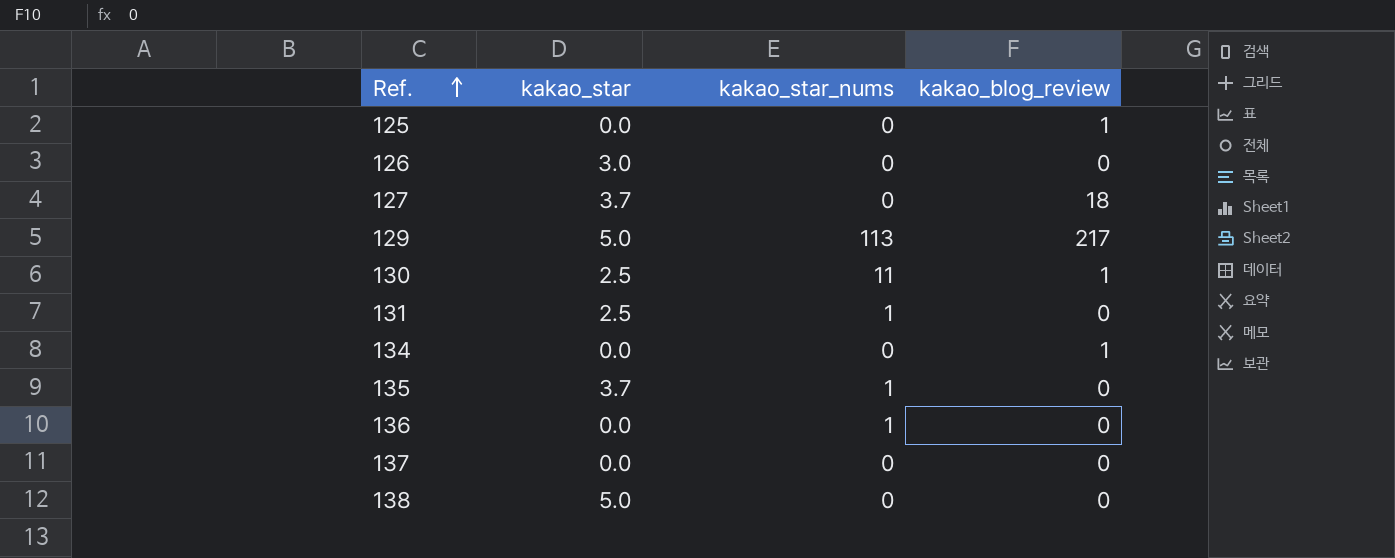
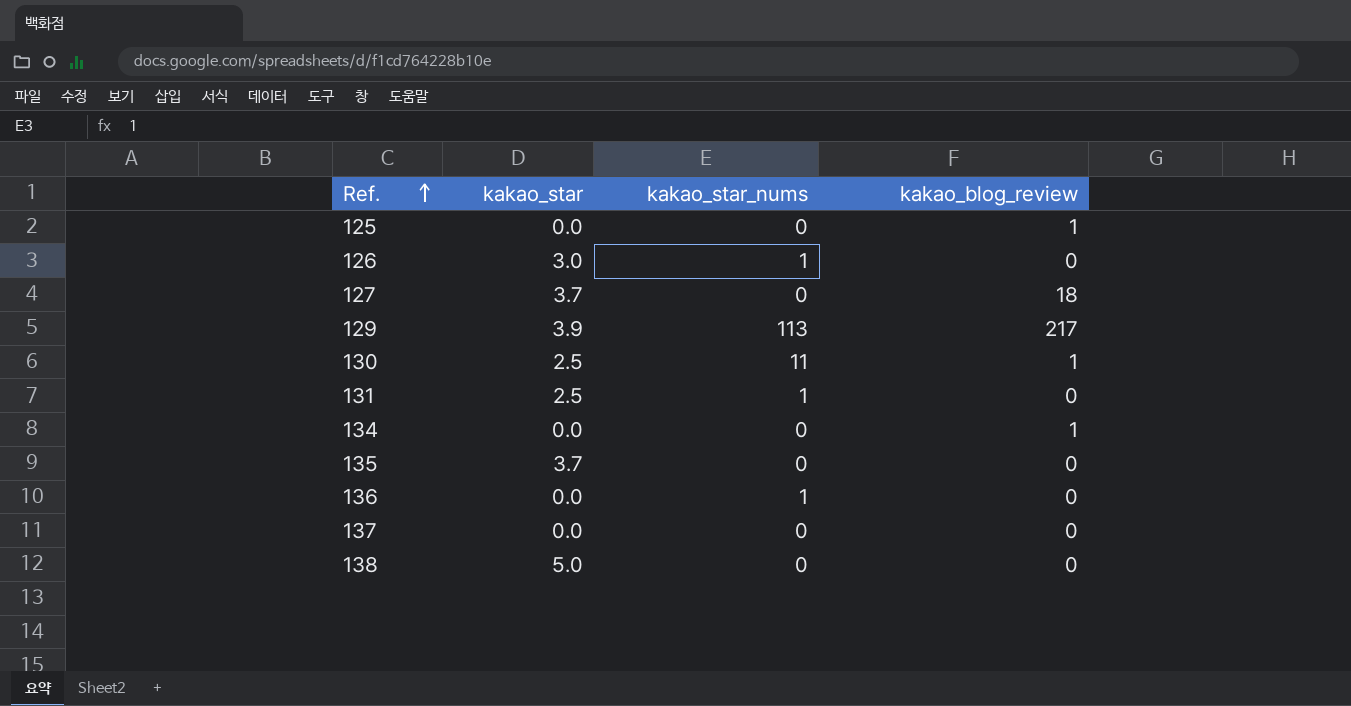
126 | kakao_star_nums: 0 -> 1
129 | kakao_star: 5.0 -> 3.9
135 | kakao_star_nums: 1 -> 0

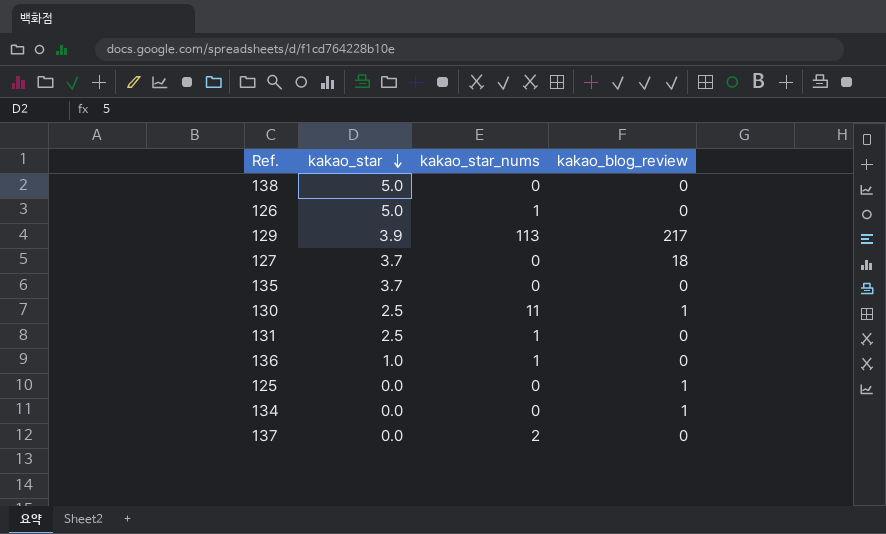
row order: Ref. ascending -> kakao_star descending
126 | kakao_star: 3.0 -> 5.0
136 | kakao_star: 0.0 -> 1.0
137 | kakao_star_nums: 0 -> 2

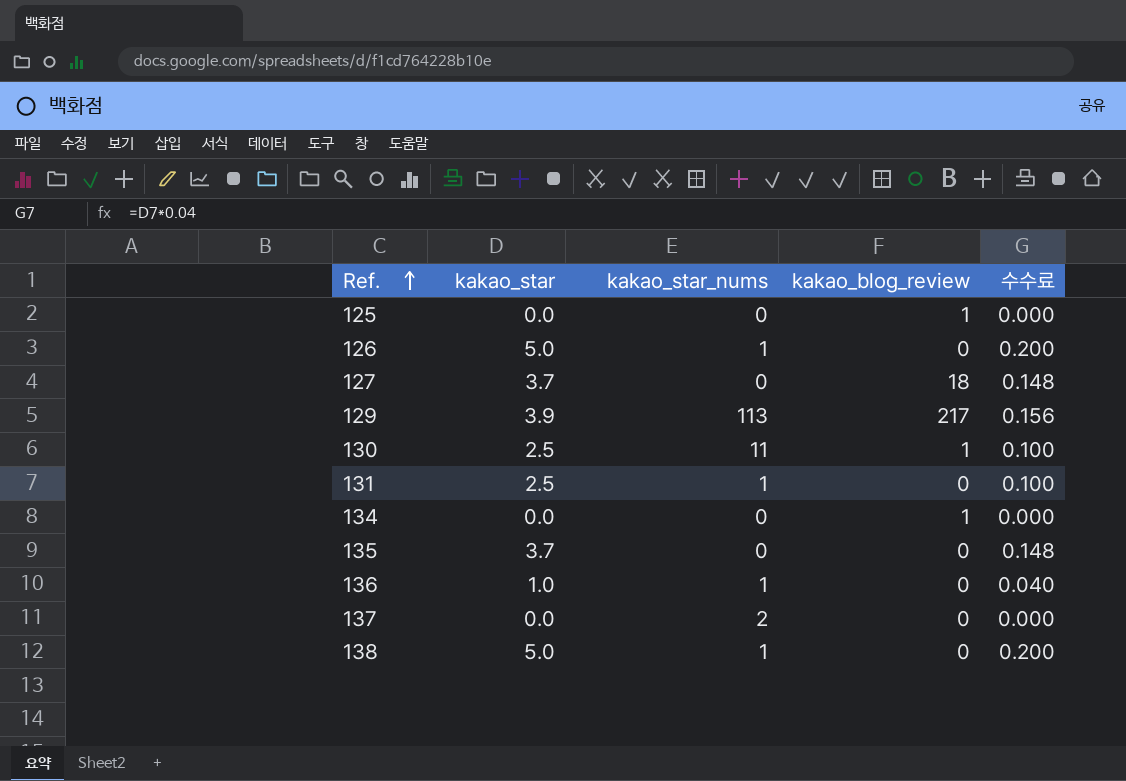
row order: kakao_star descending -> Ref. ascending
column 수수료 | formula: none -> [kakao_star] * 0.04
138 | kakao_star_nums: 0 -> 1

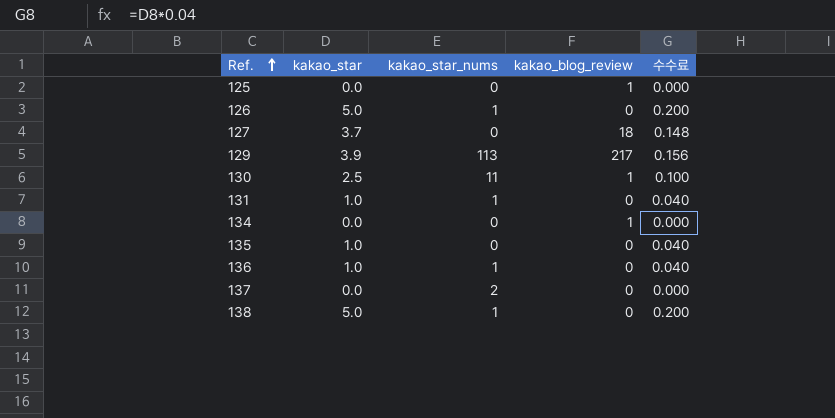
131 | kakao_star: 2.5 -> 1.0
131 | 수수료: 0.100 -> 0.040
135 | kakao_star: 3.7 -> 1.0
135 | 수수료: 0.148 -> 0.040

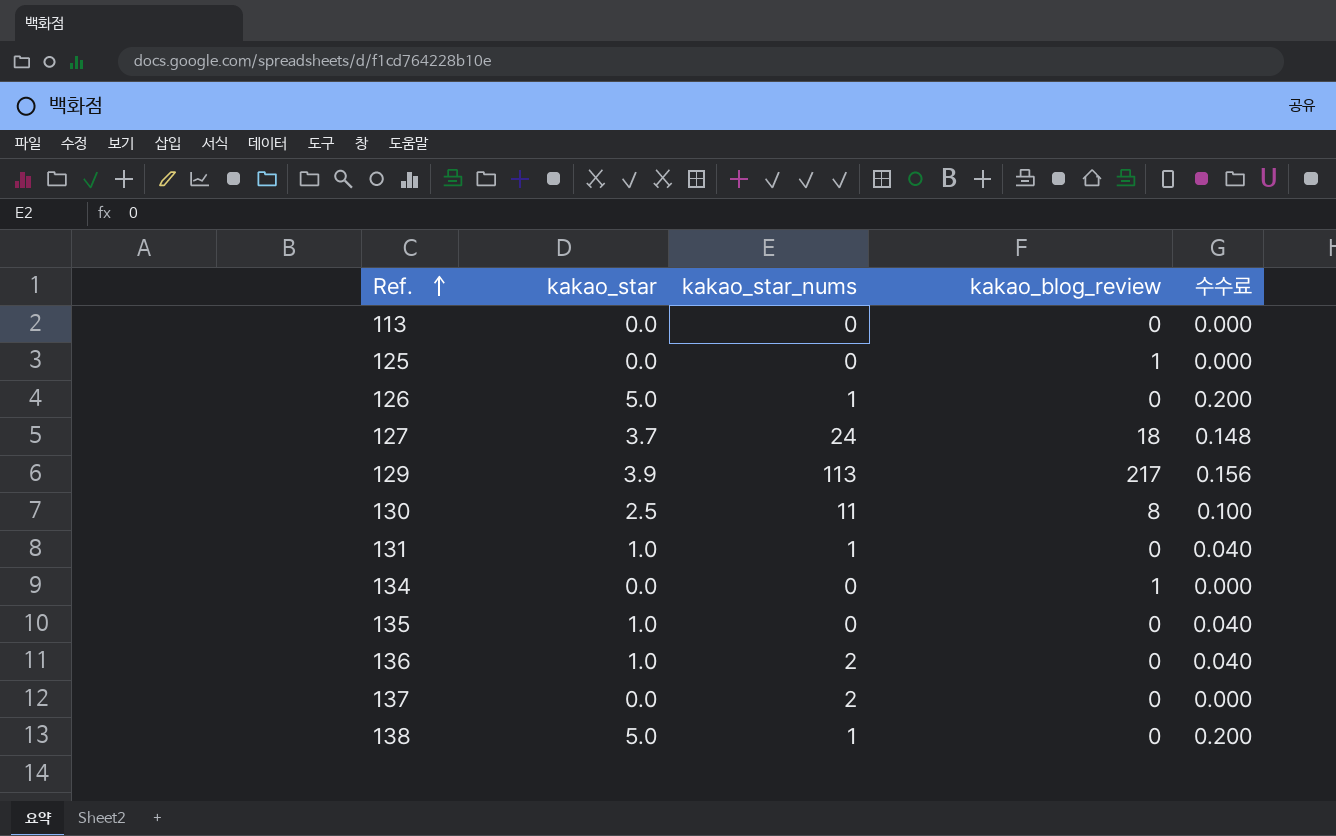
row 113: none -> 0.0 | 0 | 0 | 0.000
127 | kakao_star_nums: 0 -> 24
130 | kakao_blog_review: 1 -> 8
136 | kakao_star_nums: 1 -> 2

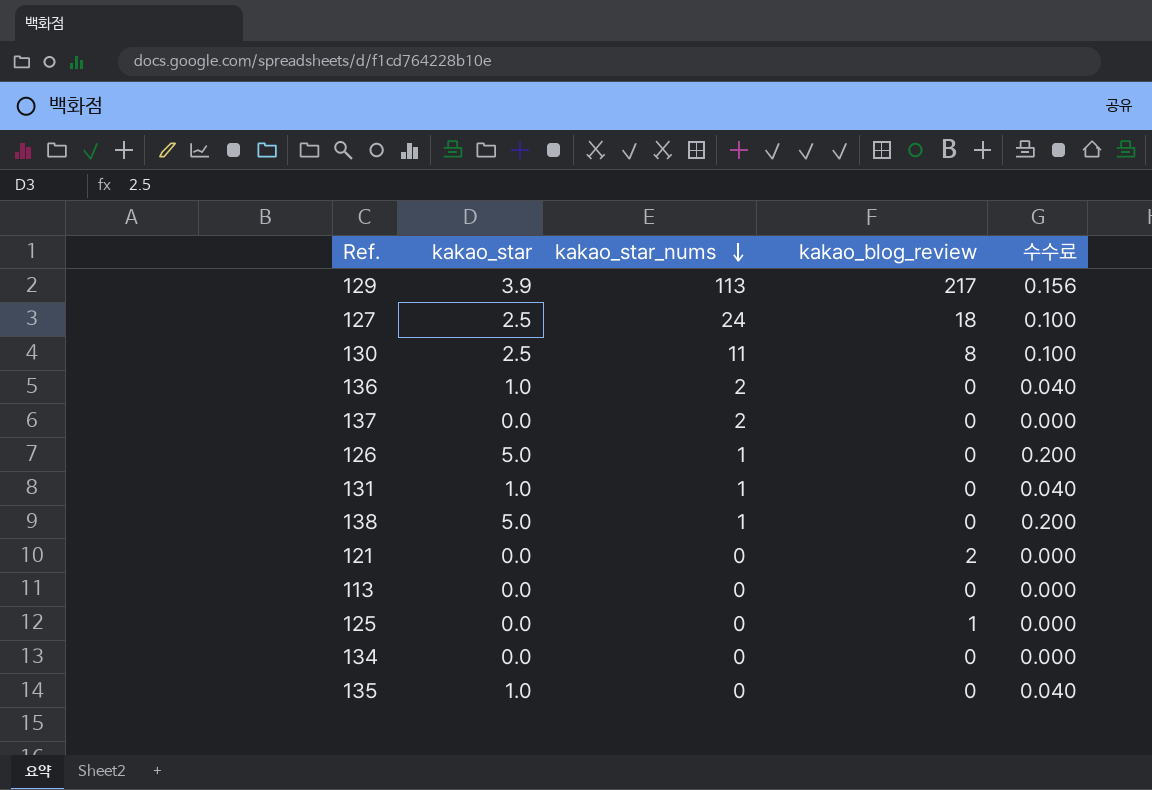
row order: Ref. ascending -> kakao_star_nums descending
127 | kakao_star: 3.7 -> 2.5
127 | 수수료: 0.148 -> 0.100
row 121: none -> 0.0 | 0 | 2 | 0.000
134 | kakao_blog_review: 1 -> 0

